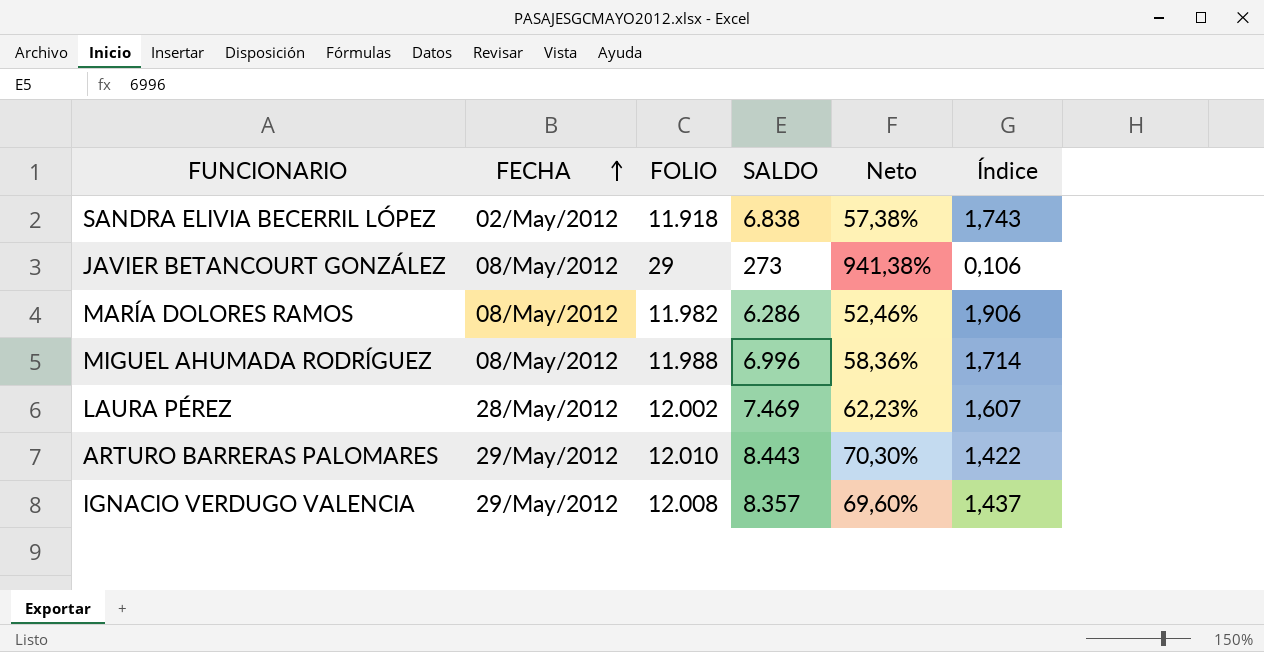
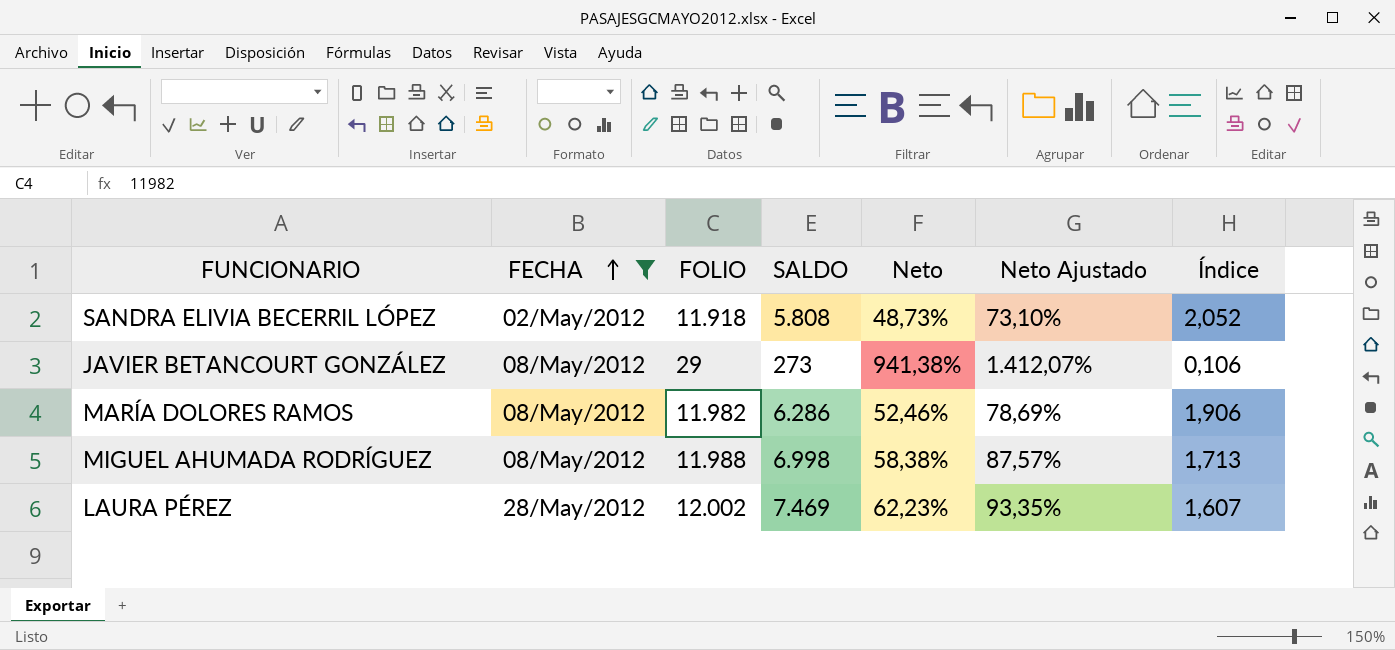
filter: none -> FECHA != 29/May/2012
column Neto Ajustado | formula: none -> [Neto] * 1,5
SANDRA ELIVIA BECERRIL LÓPEZ | SALDO: 6.838 -> 5.808
SANDRA ELIVIA BECERRIL LÓPEZ | Neto: 57,38% -> 48,73%
SANDRA ELIVIA BECERRIL LÓPEZ | Índice: 1,743 -> 2,052
MIGUEL AHUMADA RODRÍGUEZ | SALDO: 6.996 -> 6.998
MIGUEL AHUMADA RODRÍGUEZ | Neto: 58,36% -> 58,38%
MIGUEL AHUMADA RODRÍGUEZ | Índice: 1,714 -> 1,713

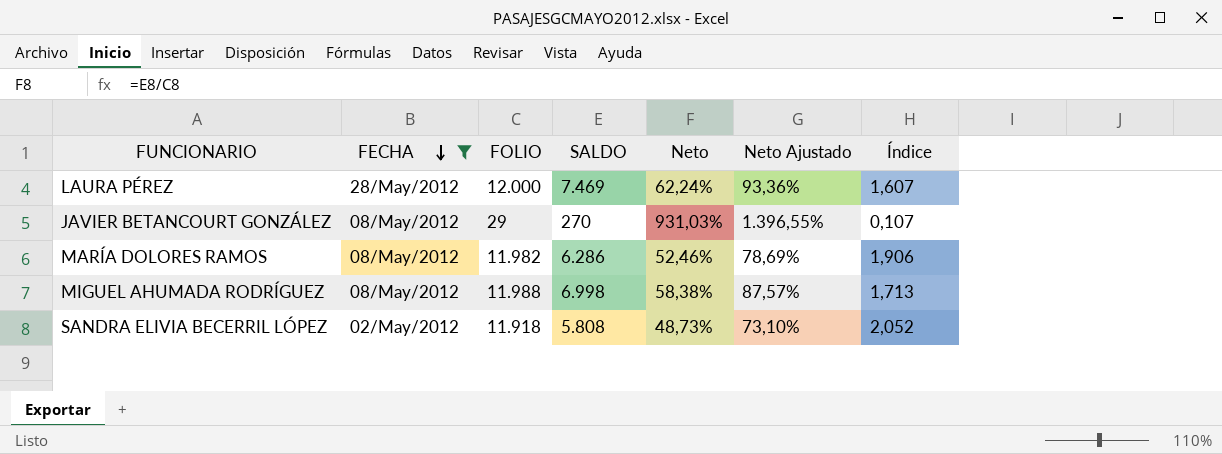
row order: FECHA ascending -> FECHA descending
LAURA PÉREZ | FOLIO: 12.002 -> 12.000
LAURA PÉREZ | Neto: 62,23% -> 62,24%
LAURA PÉREZ | Neto Ajustado: 93,35% -> 93,36%
JAVIER BETANCOURT GONZÁLEZ | SALDO: 273 -> 270
JAVIER BETANCOURT GONZÁLEZ | Neto: 941,38% -> 931,03%
JAVIER BETANCOURT GONZÁLEZ | Neto Ajustado: 1.412,07% -> 1.396,55%
JAVIER BETANCOURT GONZÁLEZ | Índice: 0,106 -> 0,107

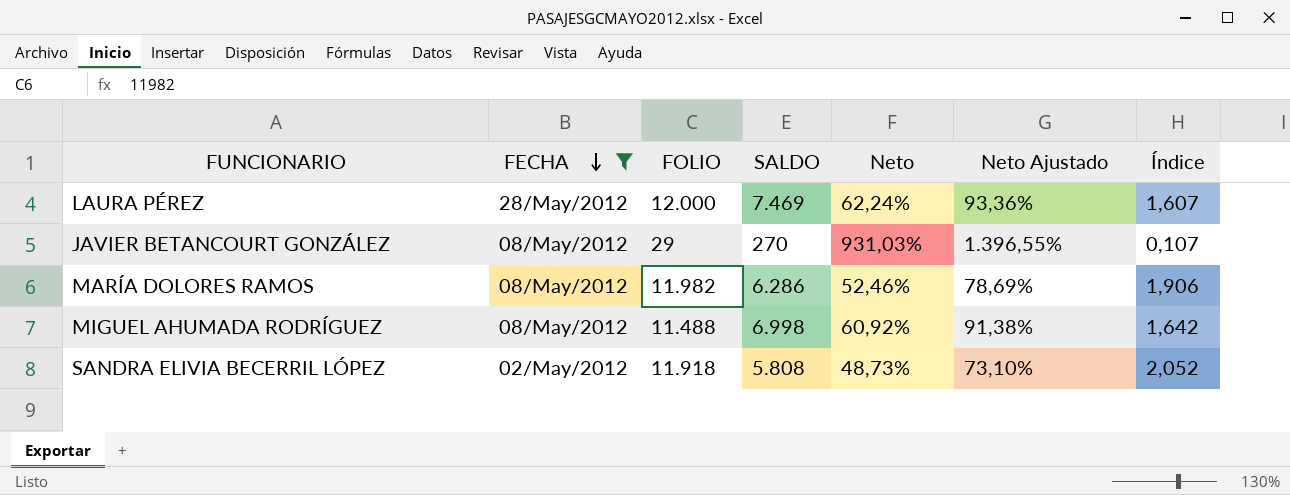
MIGUEL AHUMADA RODRÍGUEZ | FOLIO: 11.988 -> 11.488
MIGUEL AHUMADA RODRÍGUEZ | Neto: 58,38% -> 60,92%
MIGUEL AHUMADA RODRÍGUEZ | Neto Ajustado: 87,57% -> 91,38%
MIGUEL AHUMADA RODRÍGUEZ | Índice: 1,713 -> 1,642

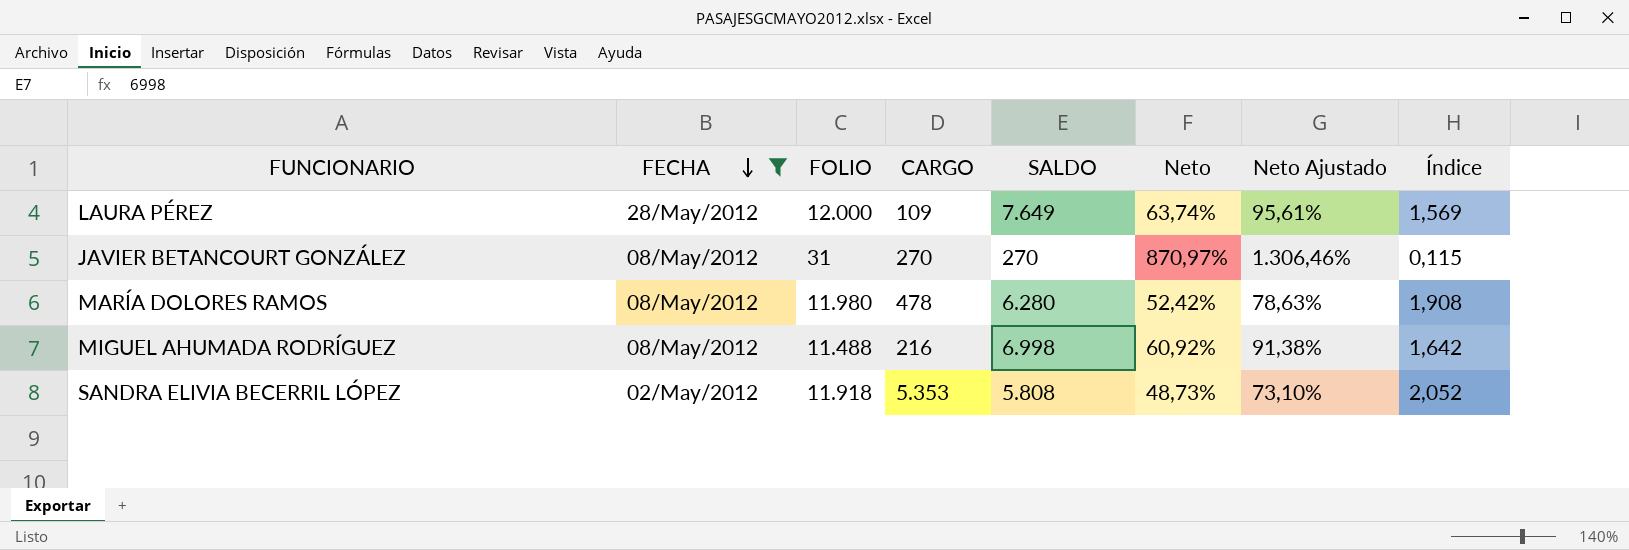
column CARGO | position: none -> 4
LAURA PÉREZ | SALDO: 7.469 -> 7.649
LAURA PÉREZ | Neto: 62,24% -> 63,74%
LAURA PÉREZ | Neto Ajustado: 93,36% -> 95,61%
LAURA PÉREZ | Índice: 1,607 -> 1,569
JAVIER BETANCOURT GONZÁLEZ | FOLIO: 29 -> 31
JAVIER BETANCOURT GONZÁLEZ | Neto: 931,03% -> 870,97%
JAVIER BETANCOURT GONZÁLEZ | Neto Ajustado: 1.396,55% -> 1.306,46%
JAVIER BETANCOURT GONZÁLEZ | Índice: 0,107 -> 0,115
MARÍA DOLORES RAMOS | FOLIO: 11.982 -> 11.980
MARÍA DOLORES RAMOS | SALDO: 6.286 -> 6.280
MARÍA DOLORES RAMOS | Neto: 52,46% -> 52,42%
MARÍA DOLORES RAMOS | Neto Ajustado: 78,69% -> 78,63%
MARÍA DOLORES RAMOS | Índice: 1,906 -> 1,908

